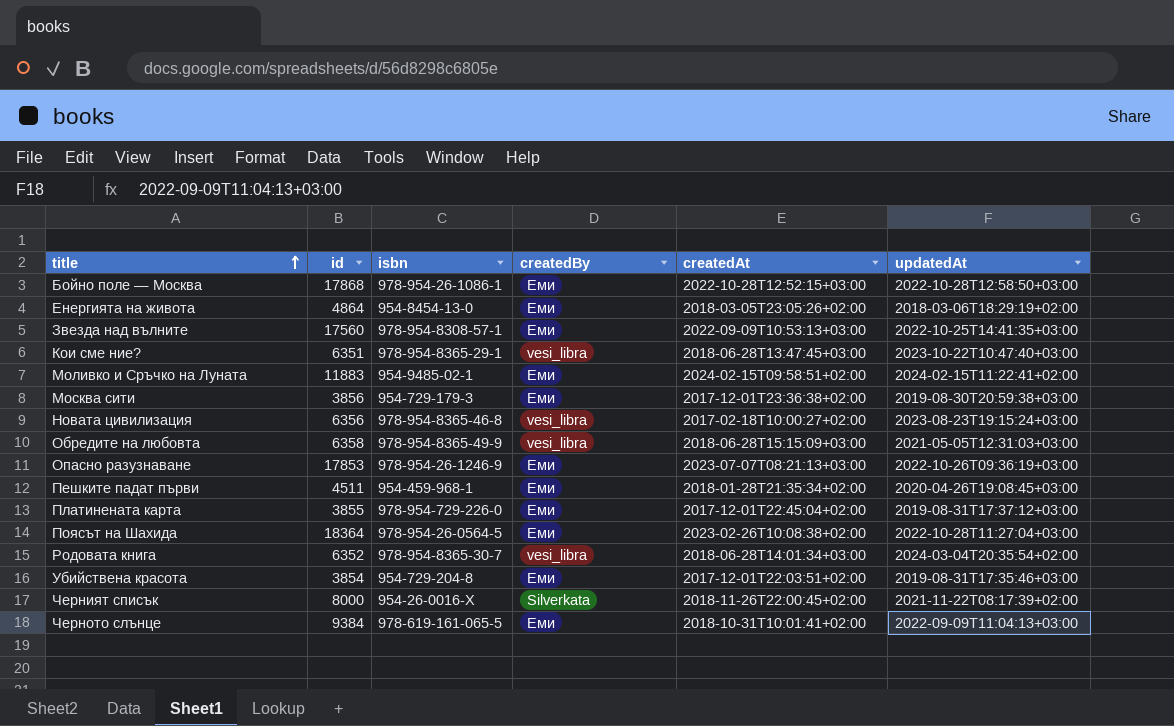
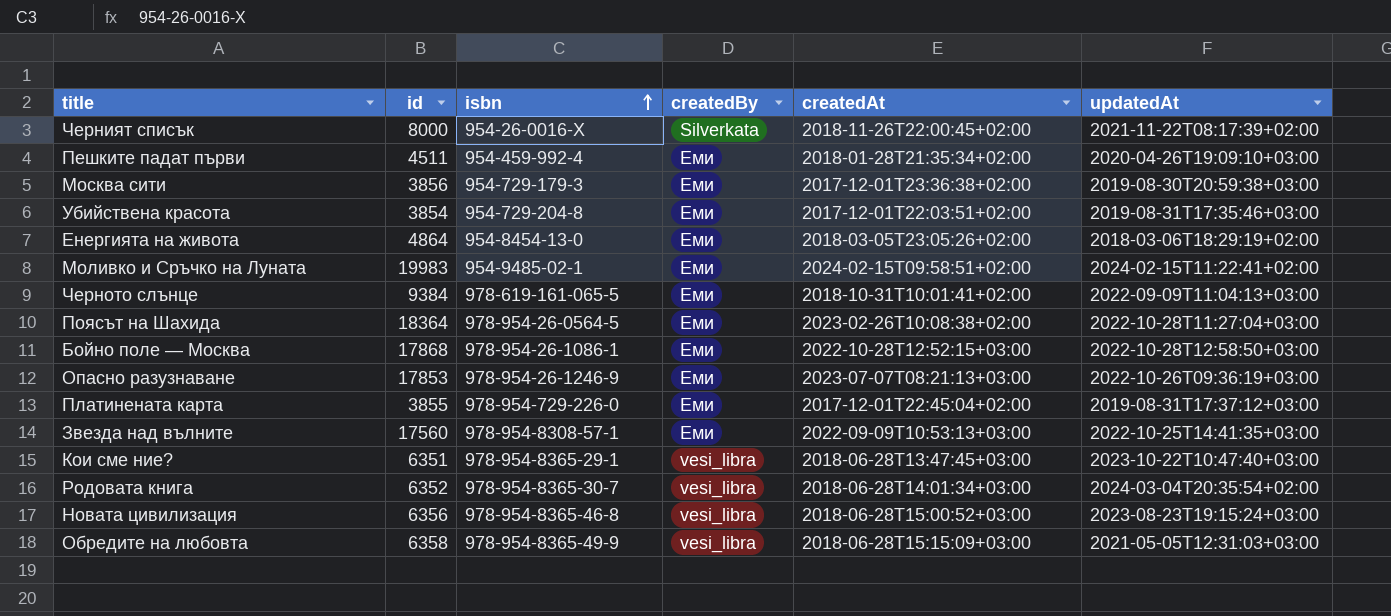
row order: title ascending -> isbn ascending
Пешките падат първи | isbn: 954-459-968-1 -> 954-459-992-4
Пешките падат първи | updatedAt: 2020-04-26T19:08:45+03:00 -> 2020-04-26T19:09:10+03:00
Моливко и Сръчко на Луната | id: 11883 -> 19983
Новата цивилизация | createdAt: 2017-02-18T10:00:27+02:00 -> 2018-06-28T15:00:52+03:00

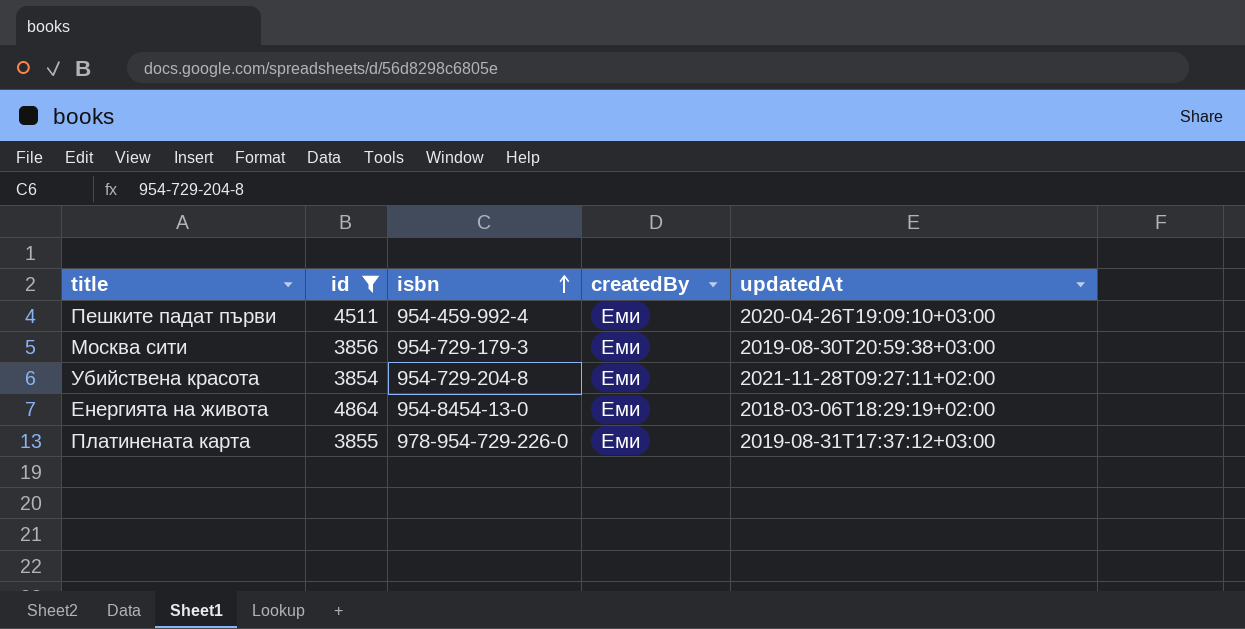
filter: none -> id <= 4864
column createdAt | position: 5 -> none
Убийствена красота | updatedAt: 2019-08-31T17:35:46+03:00 -> 2021-11-28T09:27:11+02:00

